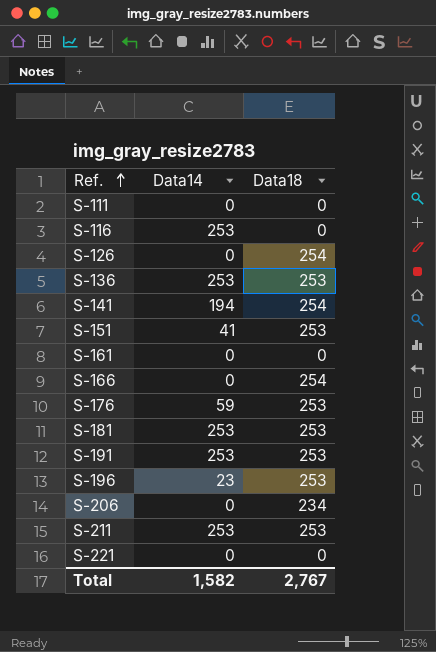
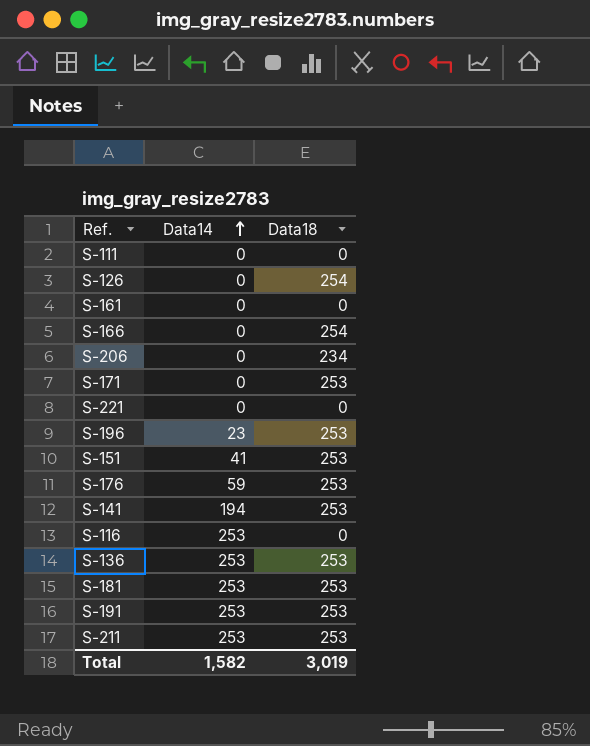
row order: Ref. ascending -> Data14 ascending
row S-171: none -> 0 | 253
S-141 | Data18: 254 -> 253
Total | Data18: 2,767 -> 3,019

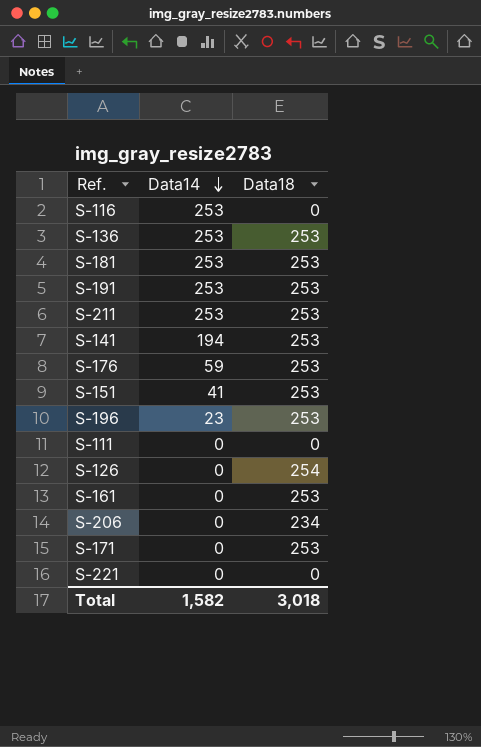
row order: Data14 ascending -> Data14 descending
row S-166: 0 | 254 -> none
S-161 | Data18: 0 -> 253
Total | Data18: 3,019 -> 3,018

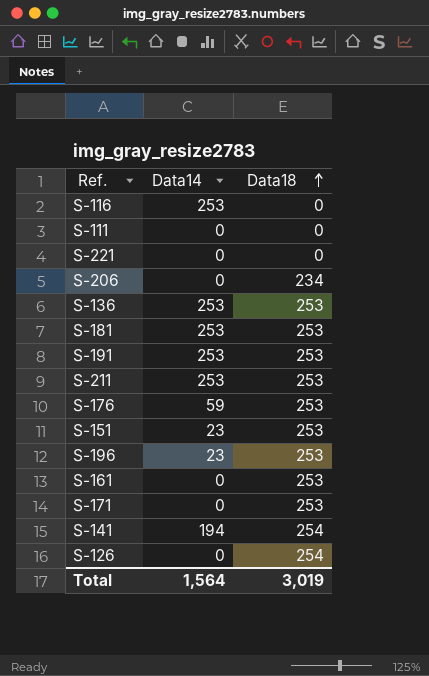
row order: Data14 descending -> Data18 ascending
S-151 | Data14: 41 -> 23
S-141 | Data18: 253 -> 254
Total | Data14: 1,582 -> 1,564
Total | Data18: 3,018 -> 3,019

